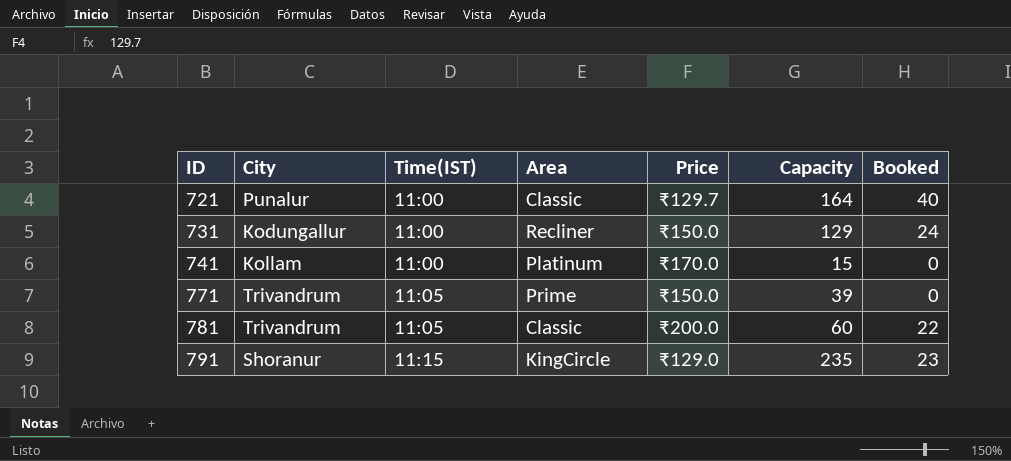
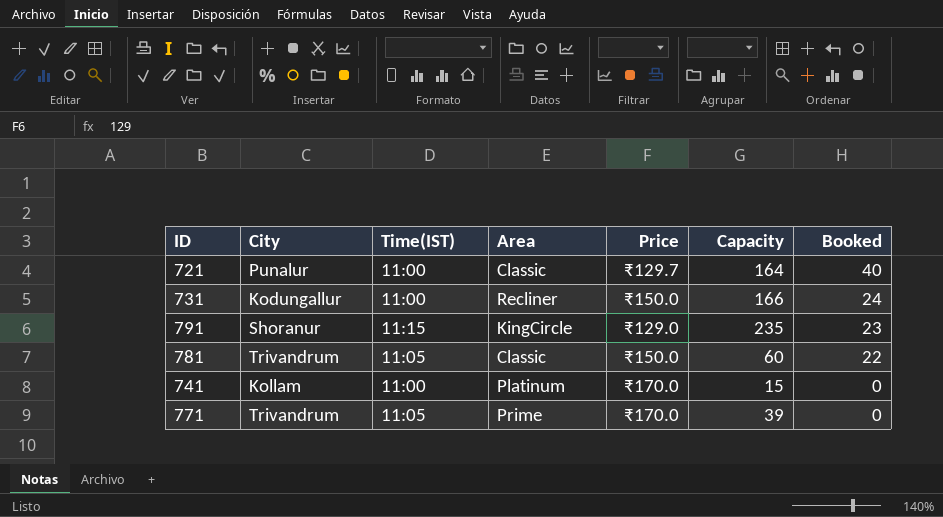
row order: ID ascending -> Booked descending
731 | Capacity: 129 -> 166
781 | Price: ₹200.0 -> ₹150.0
771 | Price: ₹150.0 -> ₹170.0

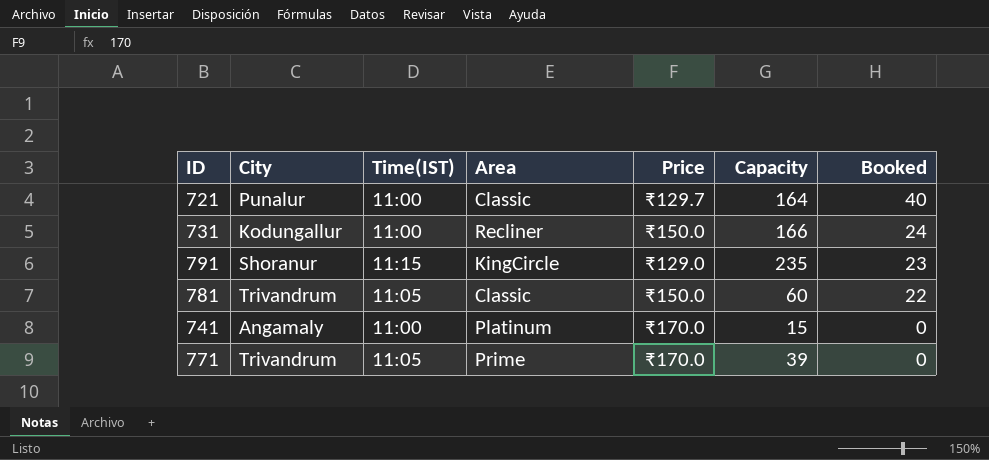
741 | City: Kollam -> Angamaly

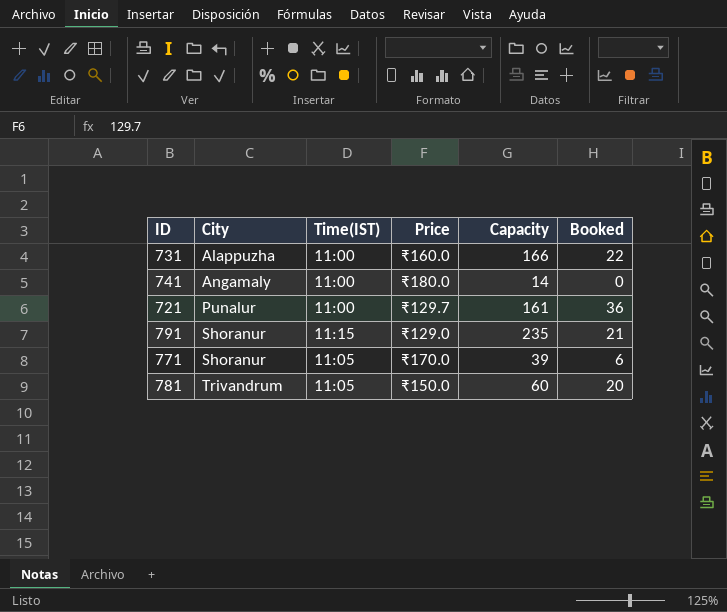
row order: Booked descending -> City ascending
column Area | position: 4 -> none
731 | City: Kodungallur -> Alappuzha
731 | Price: ₹150.0 -> ₹160.0
731 | Booked: 24 -> 22
741 | Price: ₹170.0 -> ₹180.0
741 | Capacity: 15 -> 14
721 | Capacity: 164 -> 161
721 | Booked: 40 -> 36
791 | Booked: 23 -> 21
771 | City: Trivandrum -> Shoranur
771 | Booked: 0 -> 6
781 | Booked: 22 -> 20

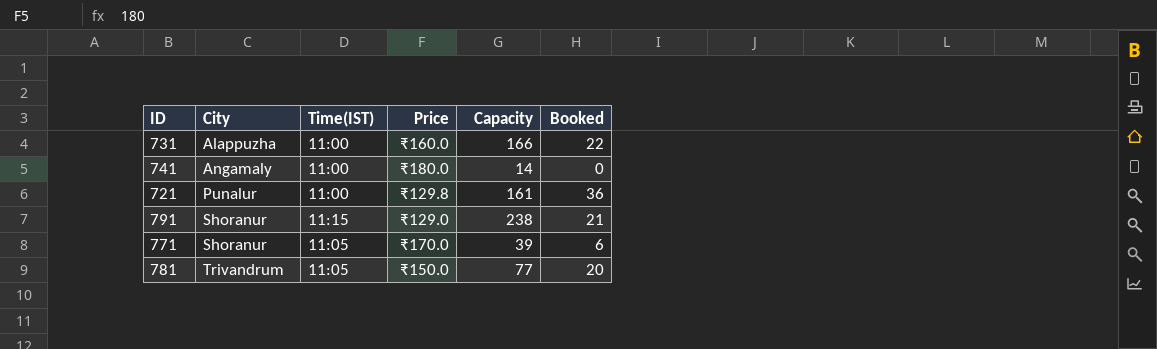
721 | Price: ₹129.7 -> ₹129.8
791 | Capacity: 235 -> 238
781 | Capacity: 60 -> 77

